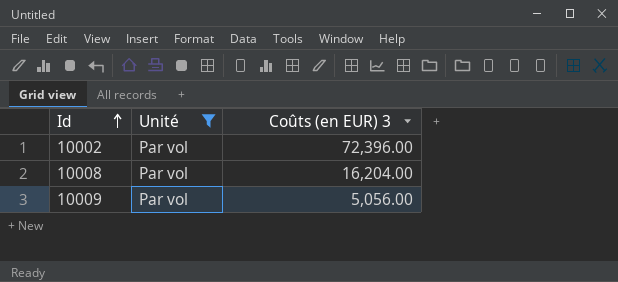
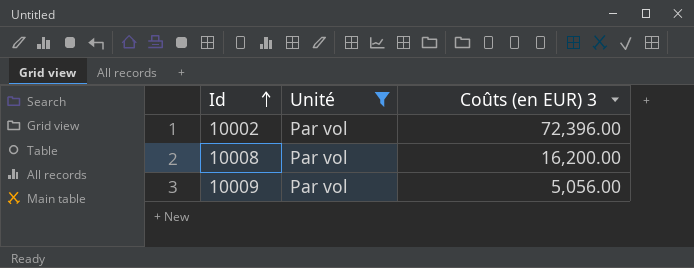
10008 | Coûts (en EUR) 3: 16,204.00 -> 16,200.00

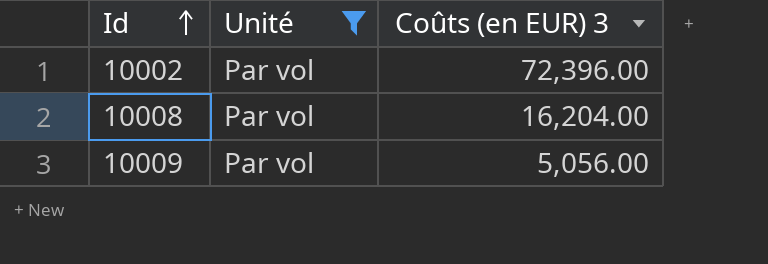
10008 | Coûts (en EUR) 3: 16,200.00 -> 16,204.00

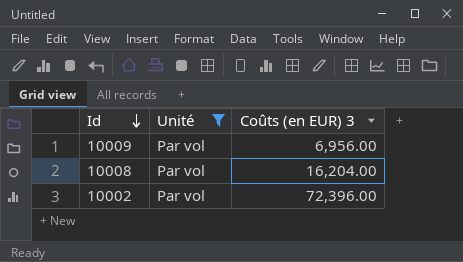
row order: Id ascending -> Id descending
10009 | Coûts (en EUR) 3: 5,056.00 -> 6,956.00

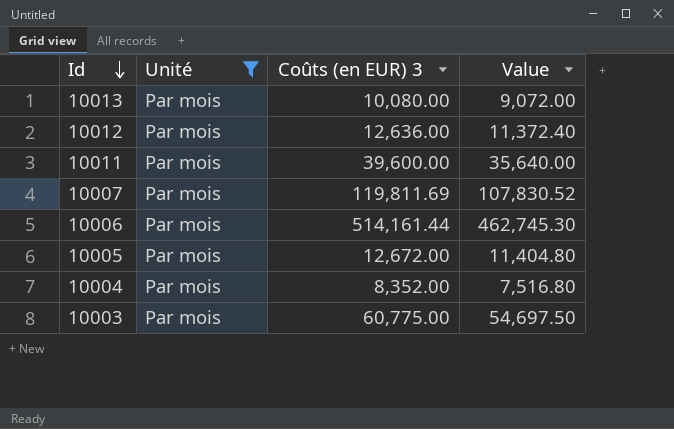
filter: Unité = Par vol -> Unité = Par mois
column Value | formula: none -> [Coûts (en EUR) 3] * 0.9

